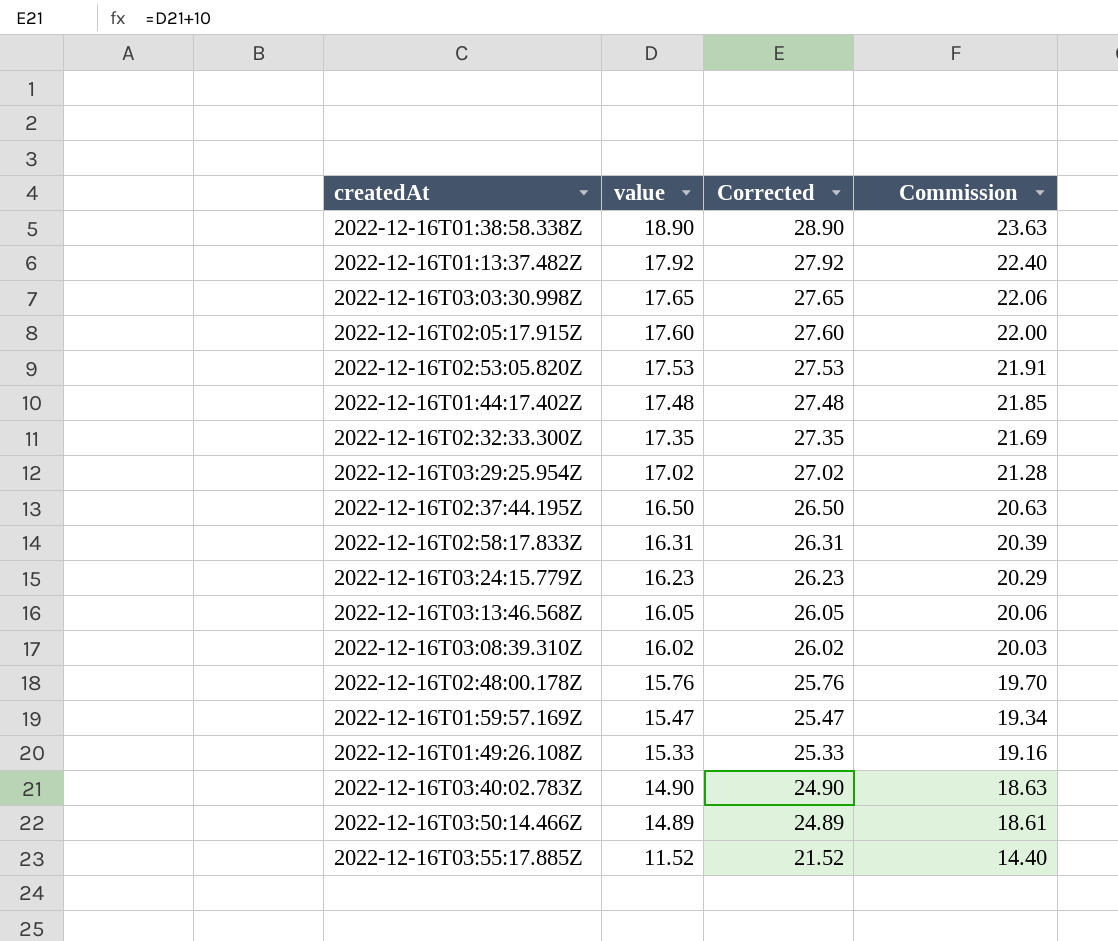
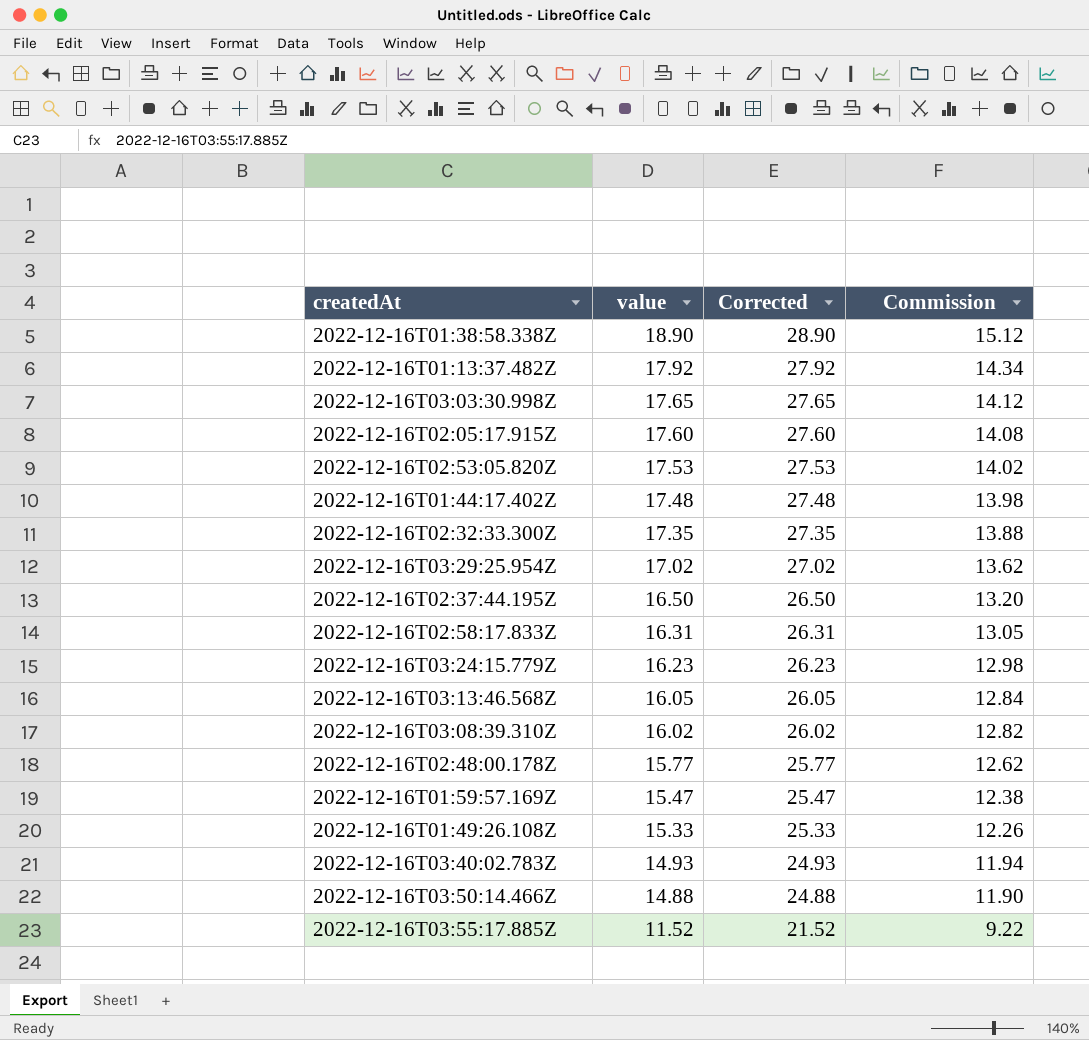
column Commission | formula: [value] * 1.25 -> [value] * 0.8
2022-12-16T02:48:00.178Z | value: 15.76 -> 15.77
2022-12-16T02:48:00.178Z | Corrected: 25.76 -> 25.77
2022-12-16T03:40:02.783Z | value: 14.90 -> 14.93
2022-12-16T03:40:02.783Z | Corrected: 24.90 -> 24.93
2022-12-16T03:50:14.466Z | value: 14.89 -> 14.88
2022-12-16T03:50:14.466Z | Corrected: 24.89 -> 24.88

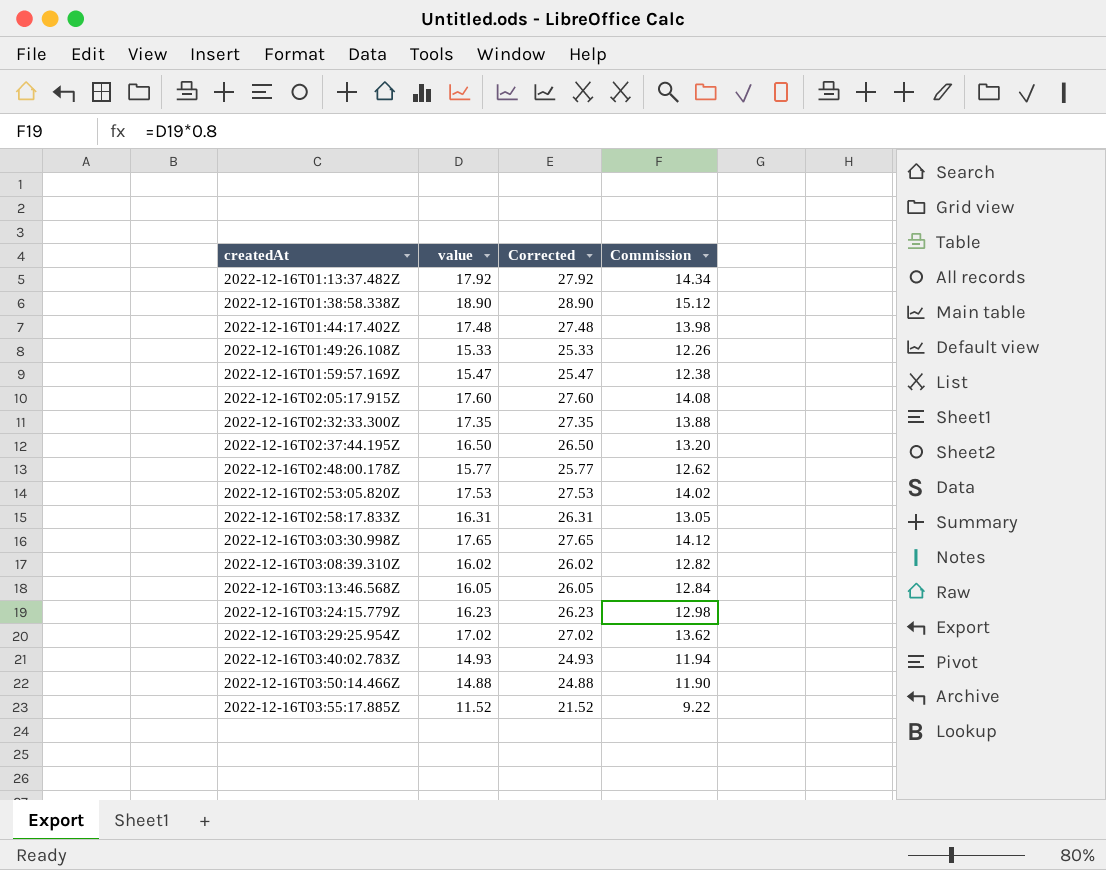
row order: value descending -> createdAt ascending

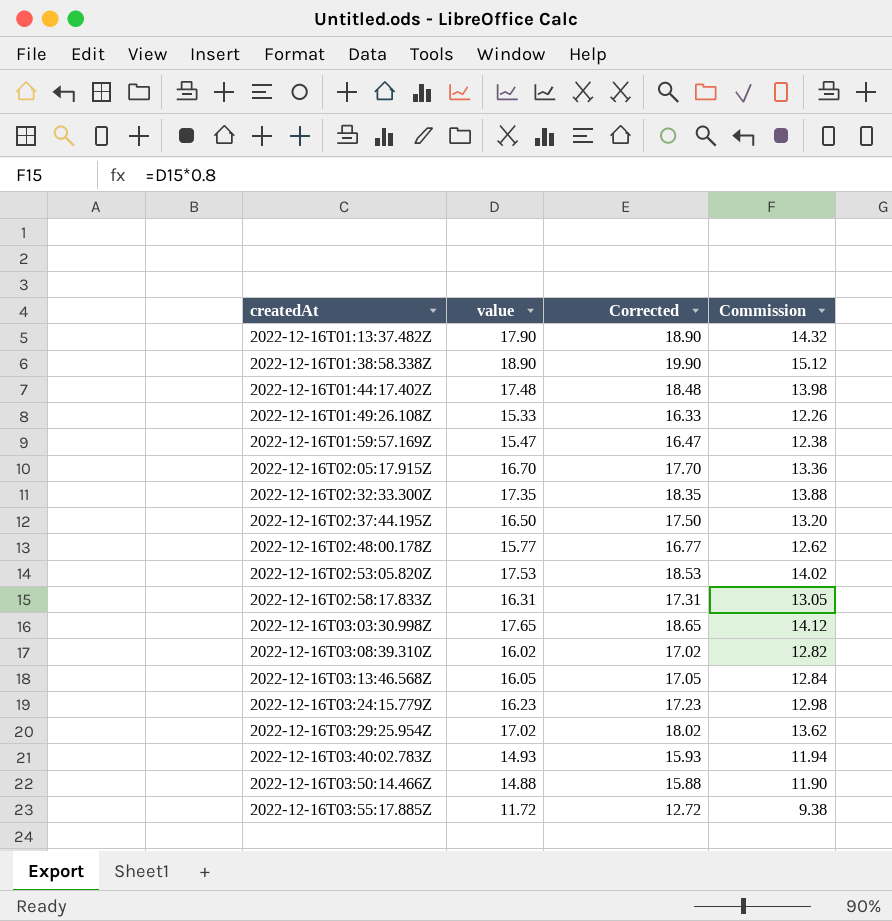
column Corrected | formula: [value] + 10 -> [value] + 1
2022-12-16T01:13:37.482Z | value: 17.92 -> 17.90
2022-12-16T01:13:37.482Z | Commission: 14.34 -> 14.32
2022-12-16T02:05:17.915Z | value: 17.60 -> 16.70
2022-12-16T02:05:17.915Z | Commission: 14.08 -> 13.36
2022-12-16T03:55:17.885Z | value: 11.52 -> 11.72
2022-12-16T03:55:17.885Z | Commission: 9.22 -> 9.38

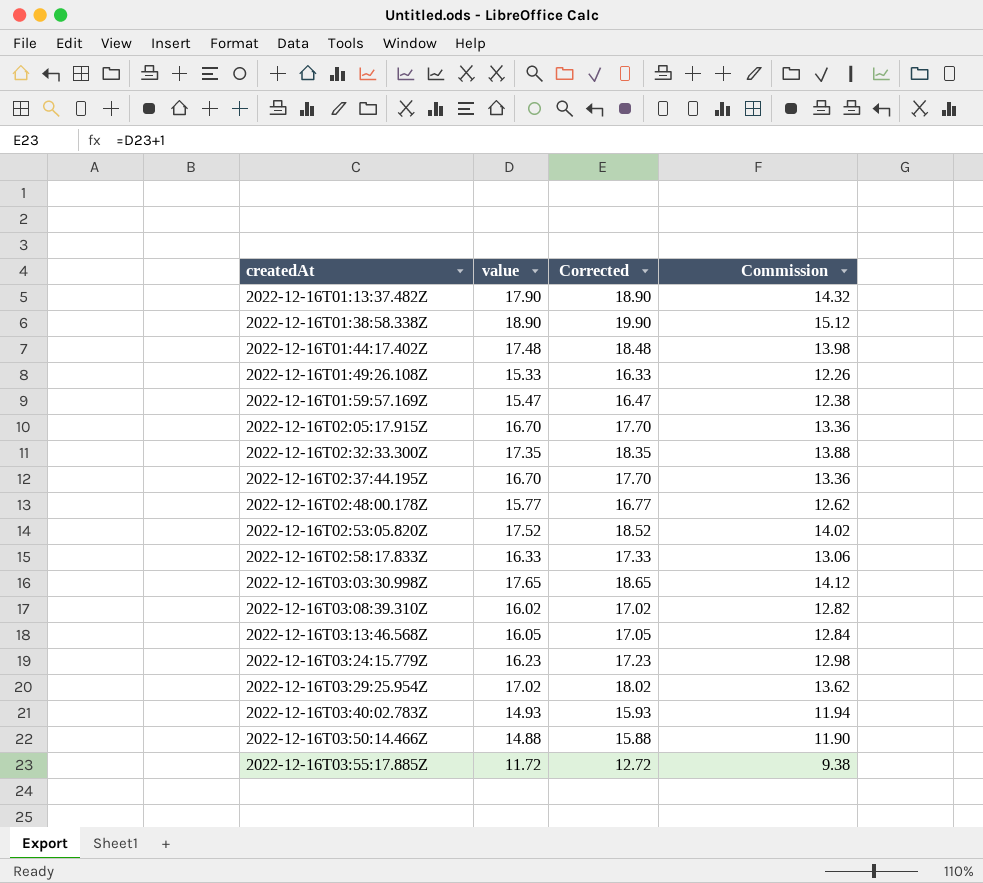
2022-12-16T02:37:44.195Z | value: 16.50 -> 16.70
2022-12-16T02:37:44.195Z | Corrected: 17.50 -> 17.70
2022-12-16T02:37:44.195Z | Commission: 13.20 -> 13.36
2022-12-16T02:53:05.820Z | value: 17.53 -> 17.52
2022-12-16T02:53:05.820Z | Corrected: 18.53 -> 18.52
2022-12-16T02:58:17.833Z | value: 16.31 -> 16.33
2022-12-16T02:58:17.833Z | Corrected: 17.31 -> 17.33
2022-12-16T02:58:17.833Z | Commission: 13.05 -> 13.06

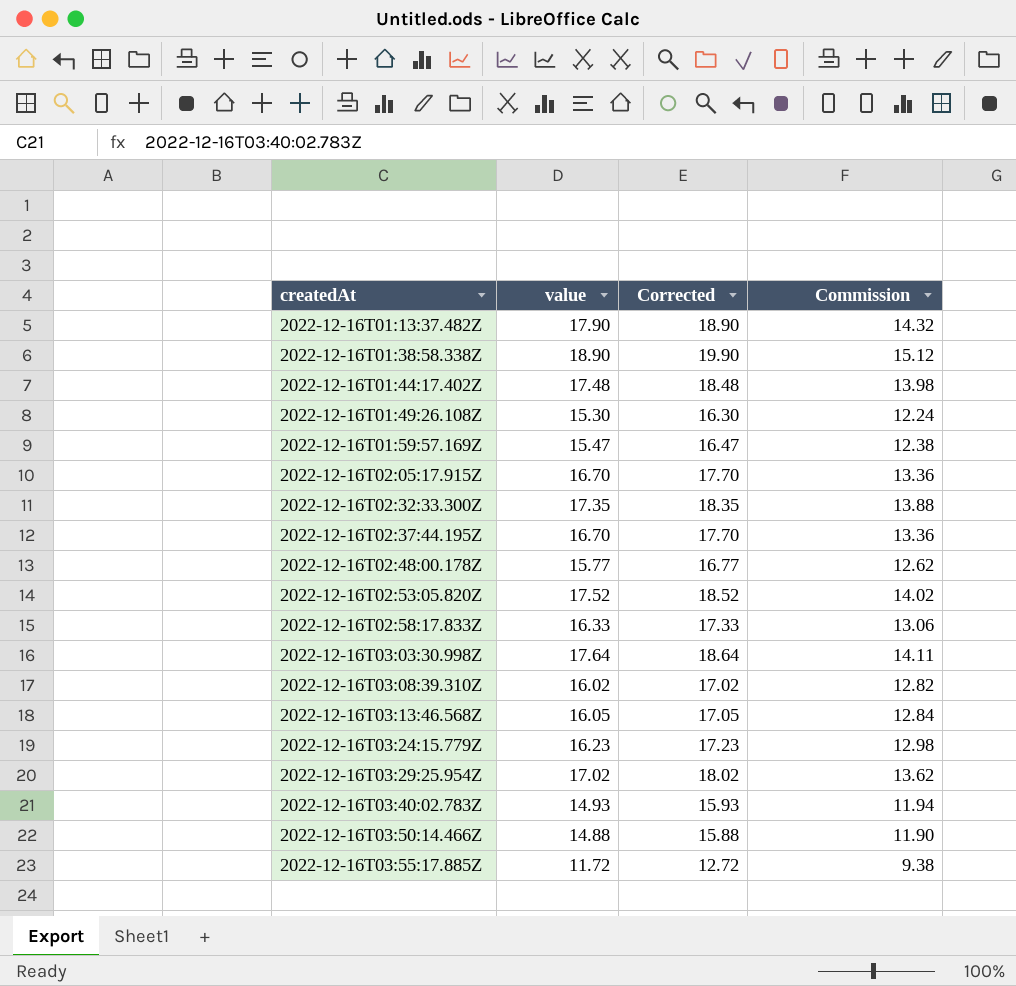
2022-12-16T01:49:26.108Z | value: 15.33 -> 15.30
2022-12-16T01:49:26.108Z | Corrected: 16.33 -> 16.30
2022-12-16T01:49:26.108Z | Commission: 12.26 -> 12.24
2022-12-16T03:03:30.998Z | value: 17.65 -> 17.64
2022-12-16T03:03:30.998Z | Corrected: 18.65 -> 18.64
2022-12-16T03:03:30.998Z | Commission: 14.12 -> 14.11

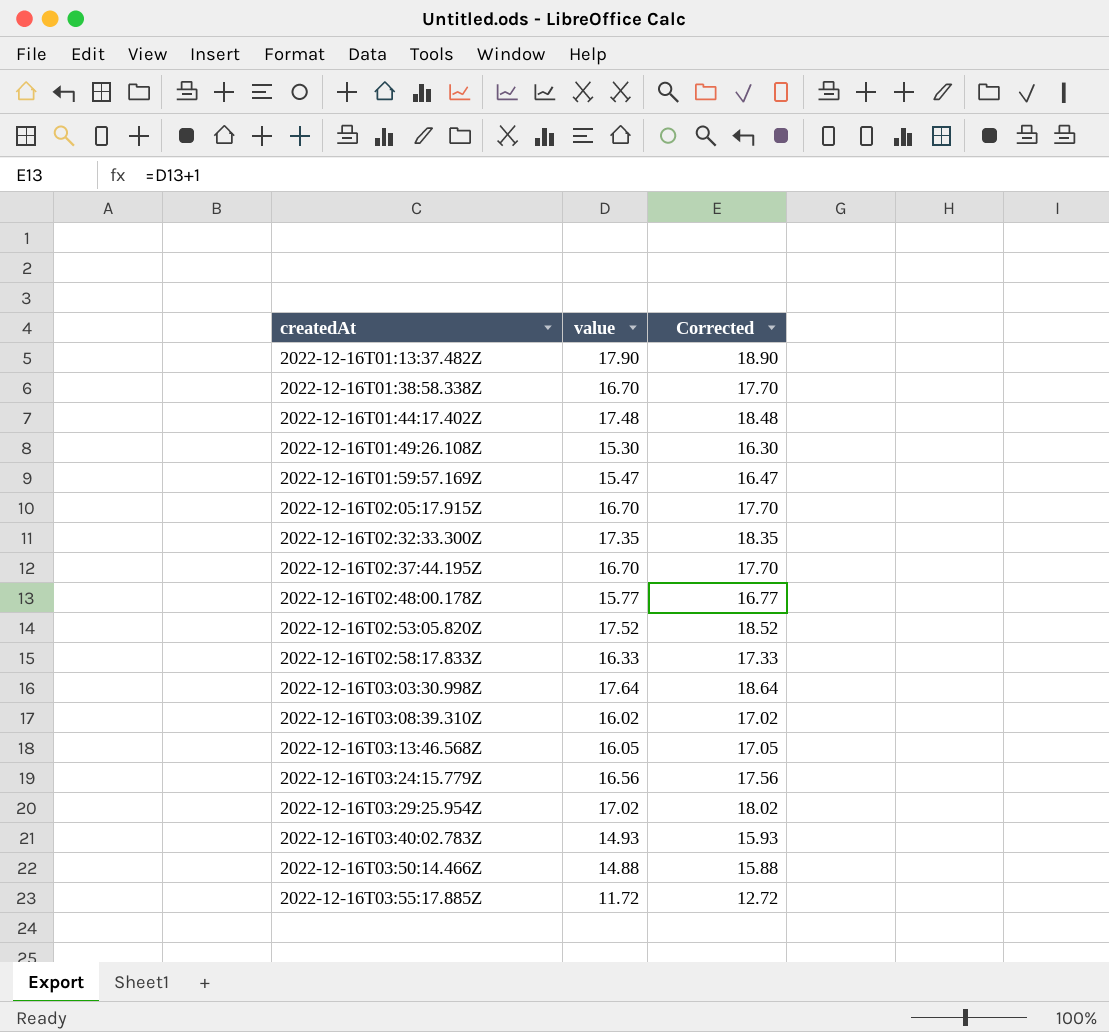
column Commission | formula: [value] * 0.8 -> none
2022-12-16T01:38:58.338Z | value: 18.90 -> 16.70
2022-12-16T01:38:58.338Z | Corrected: 19.90 -> 17.70
2022-12-16T03:24:15.779Z | value: 16.23 -> 16.56
2022-12-16T03:24:15.779Z | Corrected: 17.23 -> 17.56

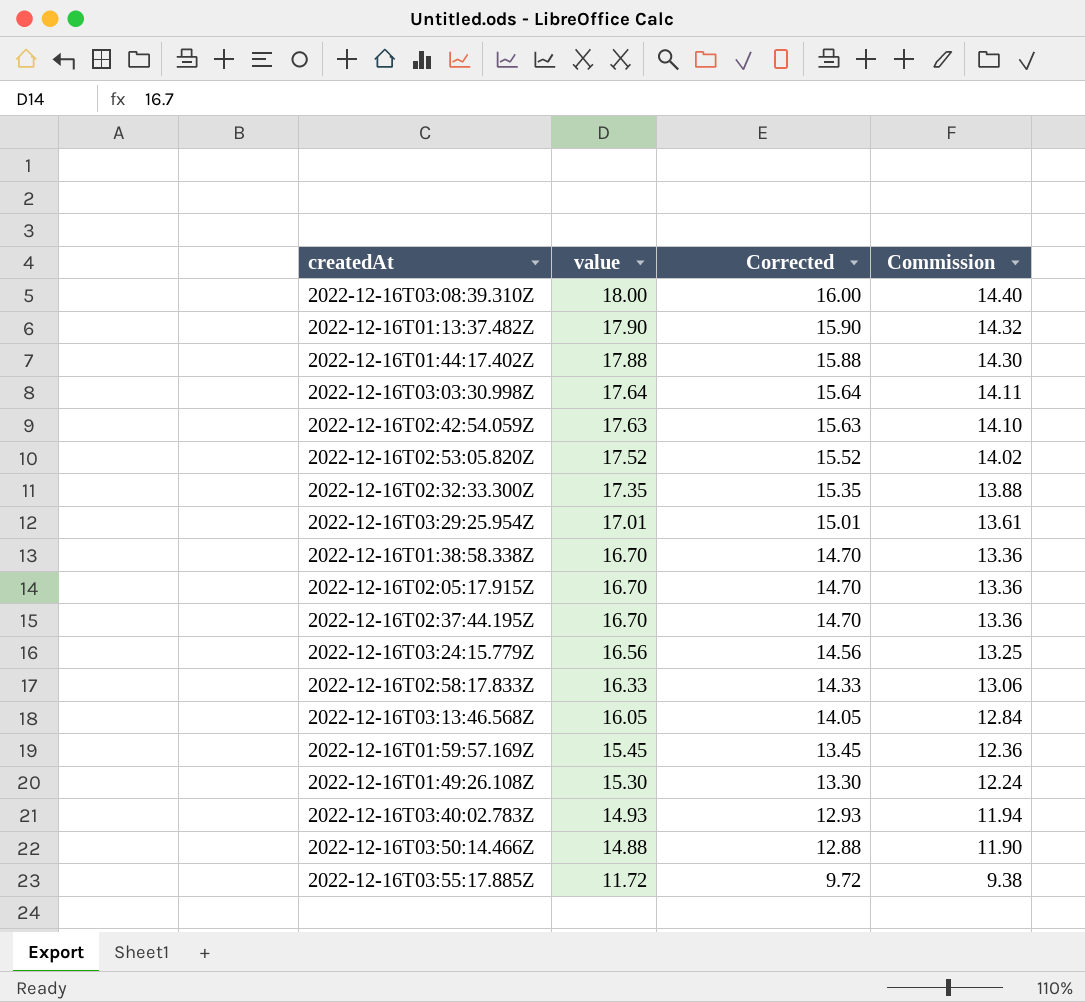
row order: createdAt ascending -> value descending
column Corrected | formula: [value] + 1 -> [value] - 2
column Commission | formula: none -> [value] * 0.8
row 2022-12-16T02:48:00.178Z: 15.77 | 16.77 -> none
2022-12-16T03:08:39.310Z | value: 16.02 -> 18.00
2022-12-16T01:44:17.402Z | value: 17.48 -> 17.88
row 2022-12-16T02:42:54.059Z: none -> 17.63 | 15.63 | 14.10
2022-12-16T03:29:25.954Z | value: 17.02 -> 17.01
2022-12-16T01:59:57.169Z | value: 15.47 -> 15.45

